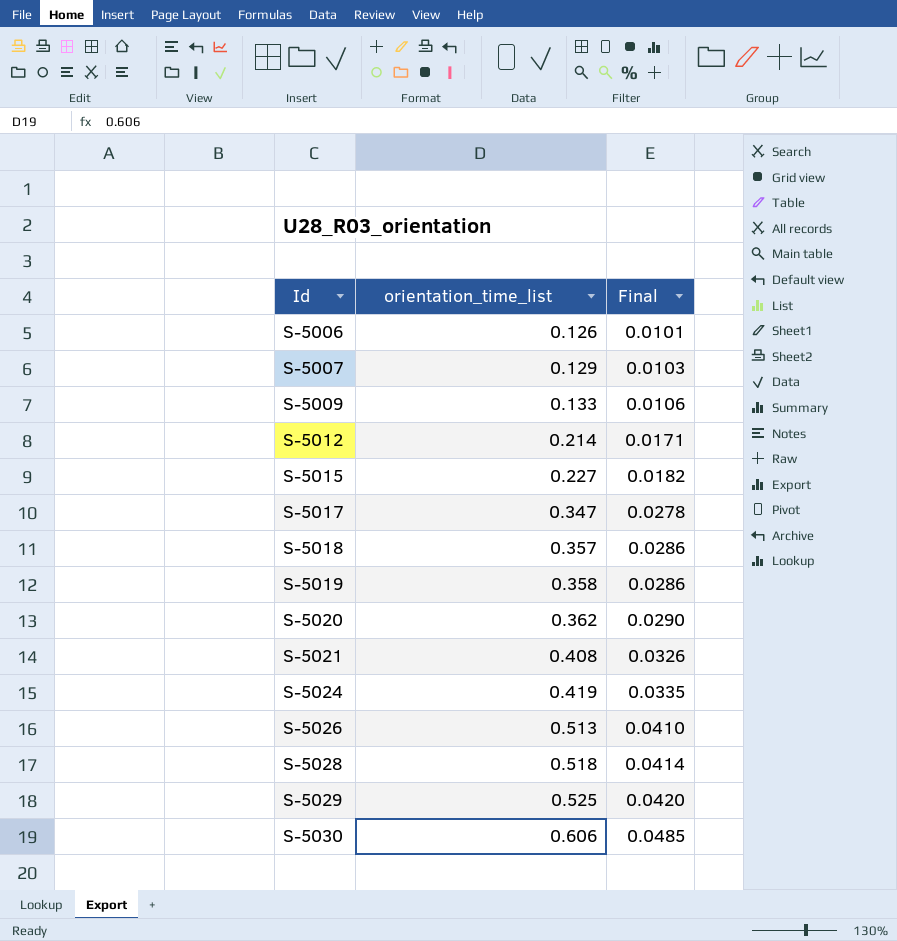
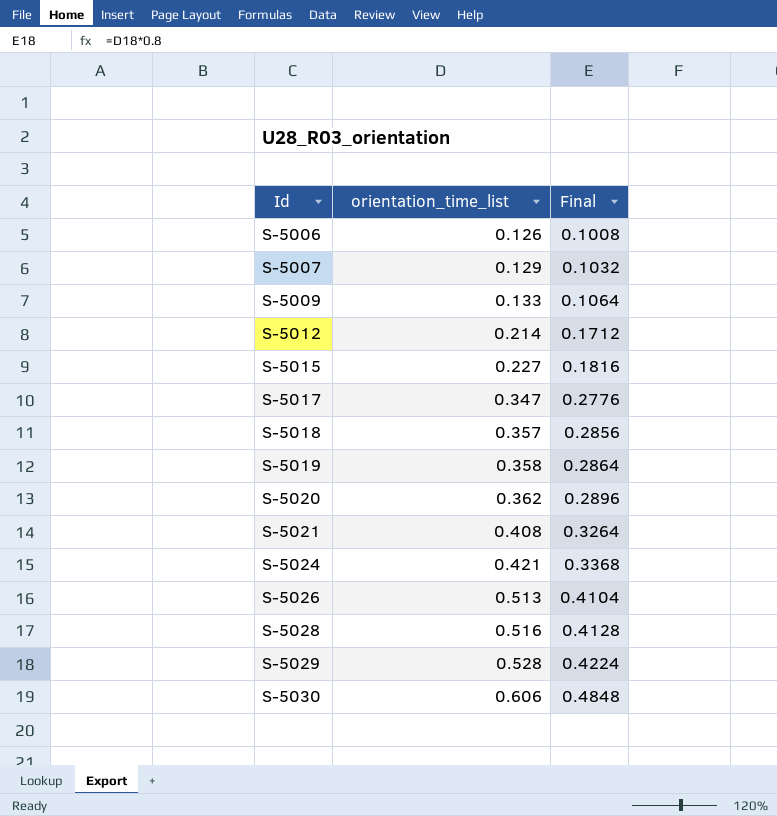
column Final | formula: [orientation_time_list] * 0.08 -> [orientation_time_list] * 0.8
S-5024 | orientation_time_list: 0.419 -> 0.421
S-5028 | orientation_time_list: 0.518 -> 0.516
S-5029 | orientation_time_list: 0.525 -> 0.528

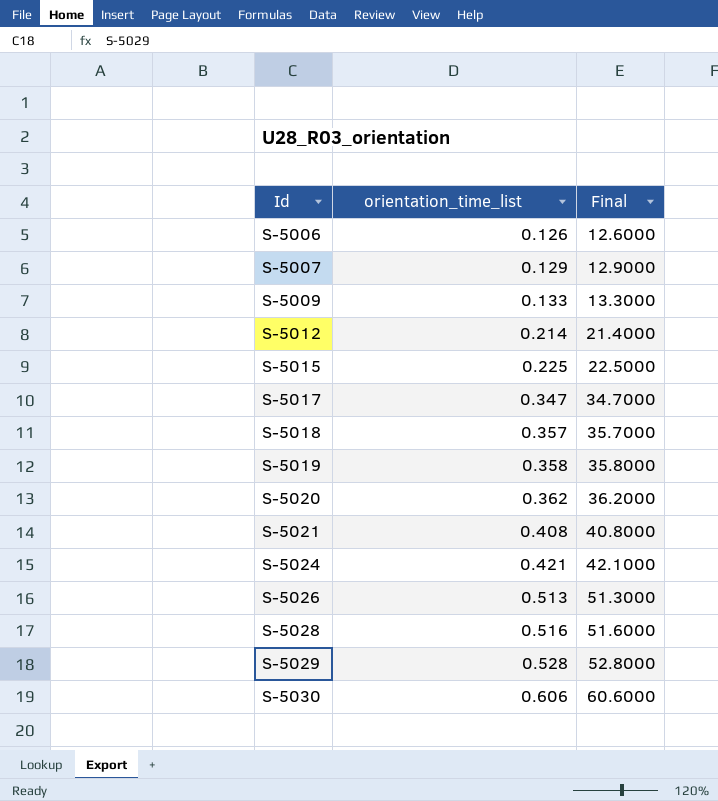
column Final | formula: [orientation_time_list] * 0.8 -> [orientation_time_list] * 100
S-5015 | orientation_time_list: 0.227 -> 0.225

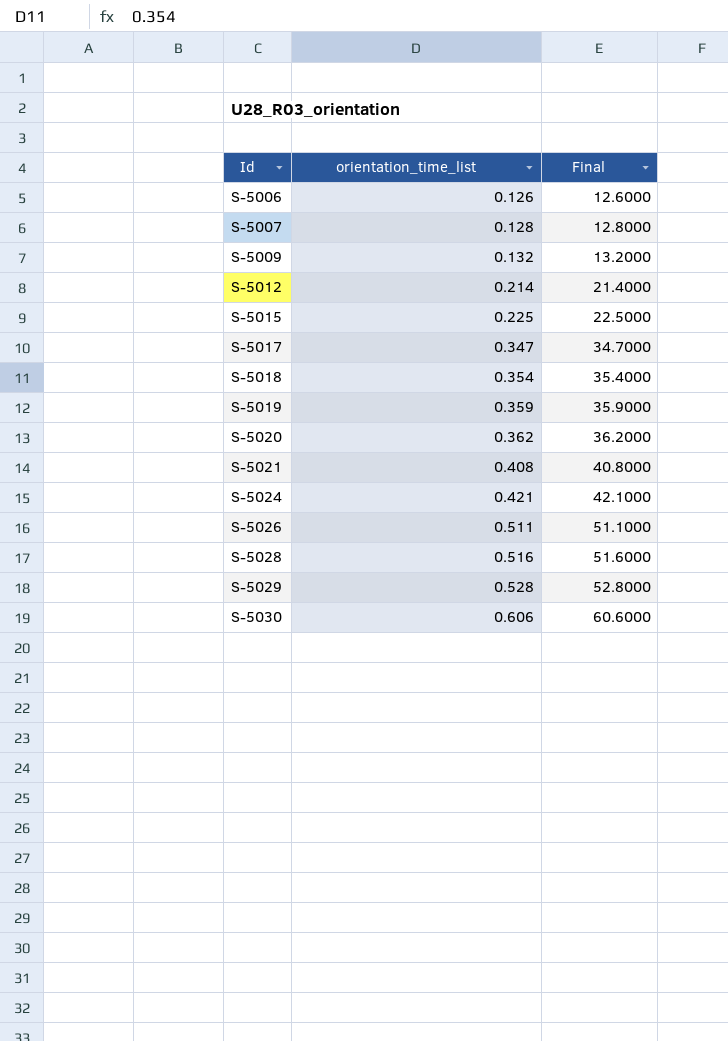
S-5007 | orientation_time_list: 0.129 -> 0.128
S-5007 | Final: 12.9000 -> 12.8000
S-5009 | orientation_time_list: 0.133 -> 0.132
S-5009 | Final: 13.3000 -> 13.2000
S-5018 | orientation_time_list: 0.357 -> 0.354
S-5018 | Final: 35.7000 -> 35.4000
S-5019 | orientation_time_list: 0.358 -> 0.359
S-5019 | Final: 35.8000 -> 35.9000
S-5026 | orientation_time_list: 0.513 -> 0.511
S-5026 | Final: 51.3000 -> 51.1000

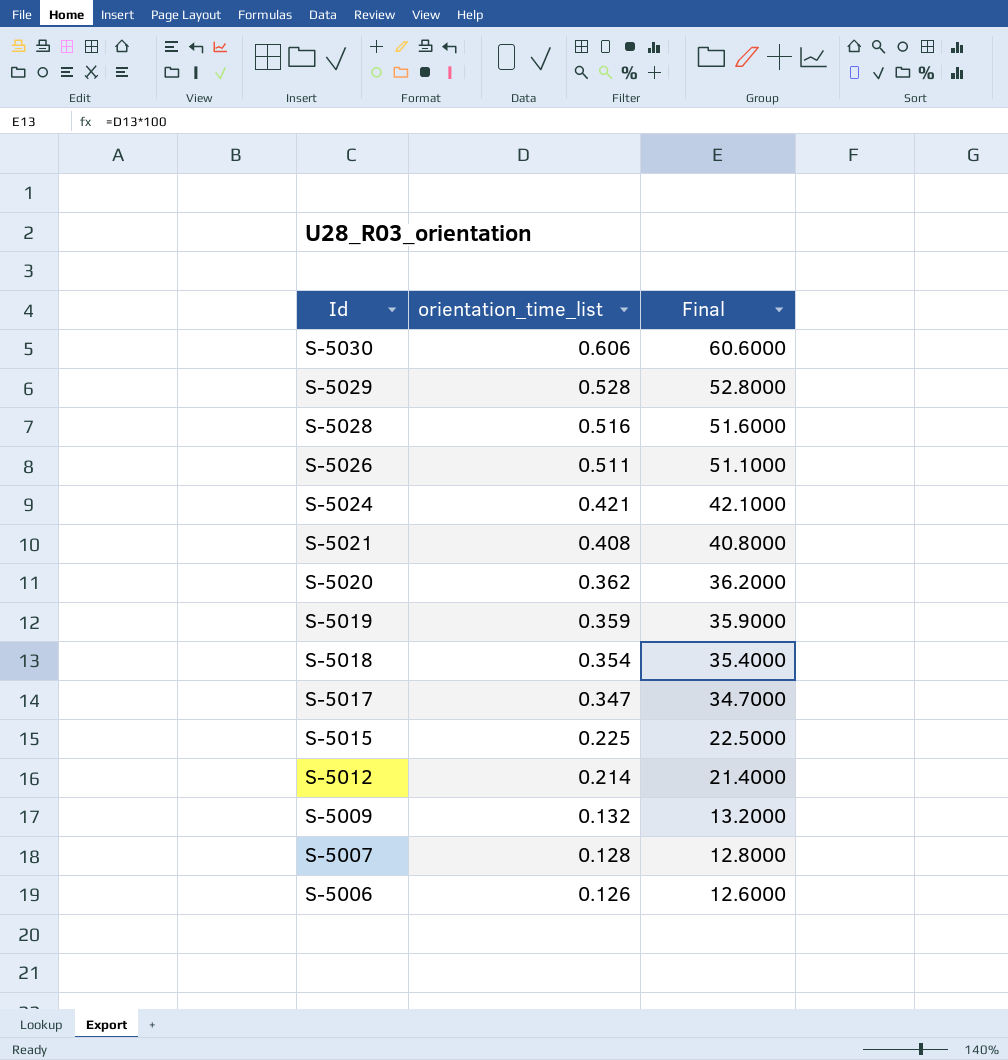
row order: Id ascending -> Id descending

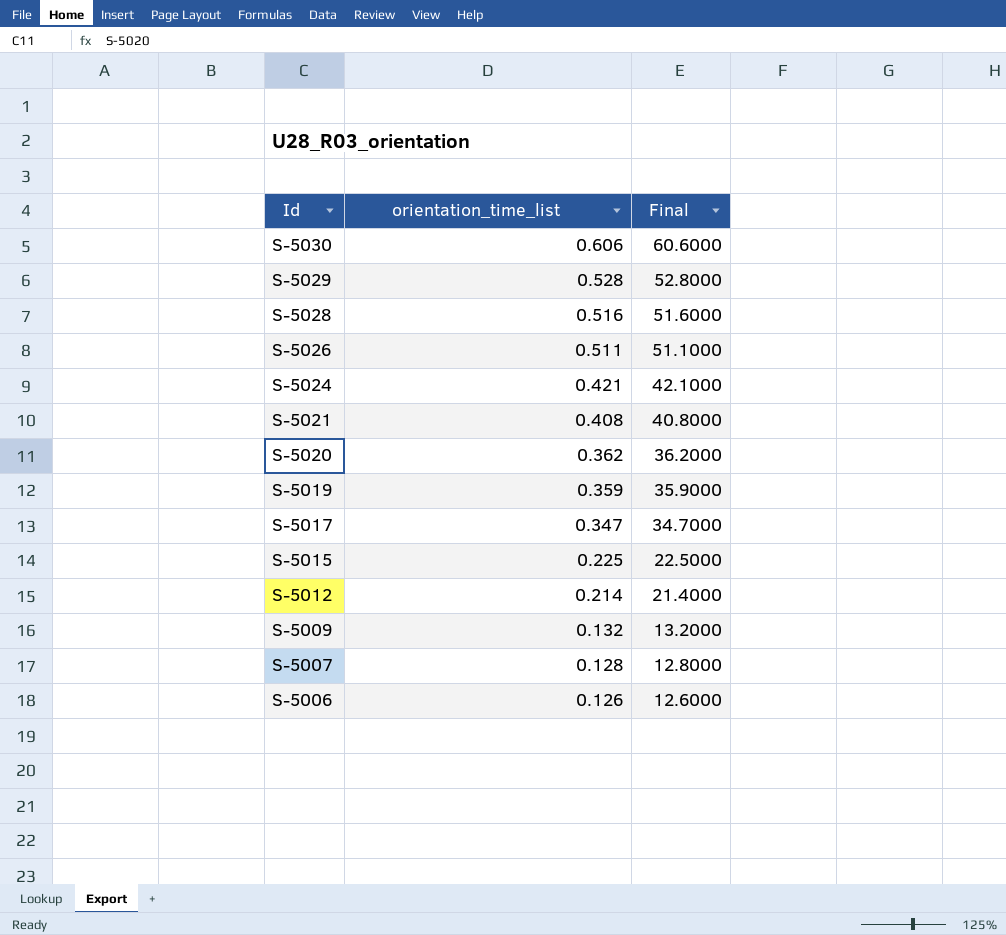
row S-5018: 0.354 | 35.4000 -> none

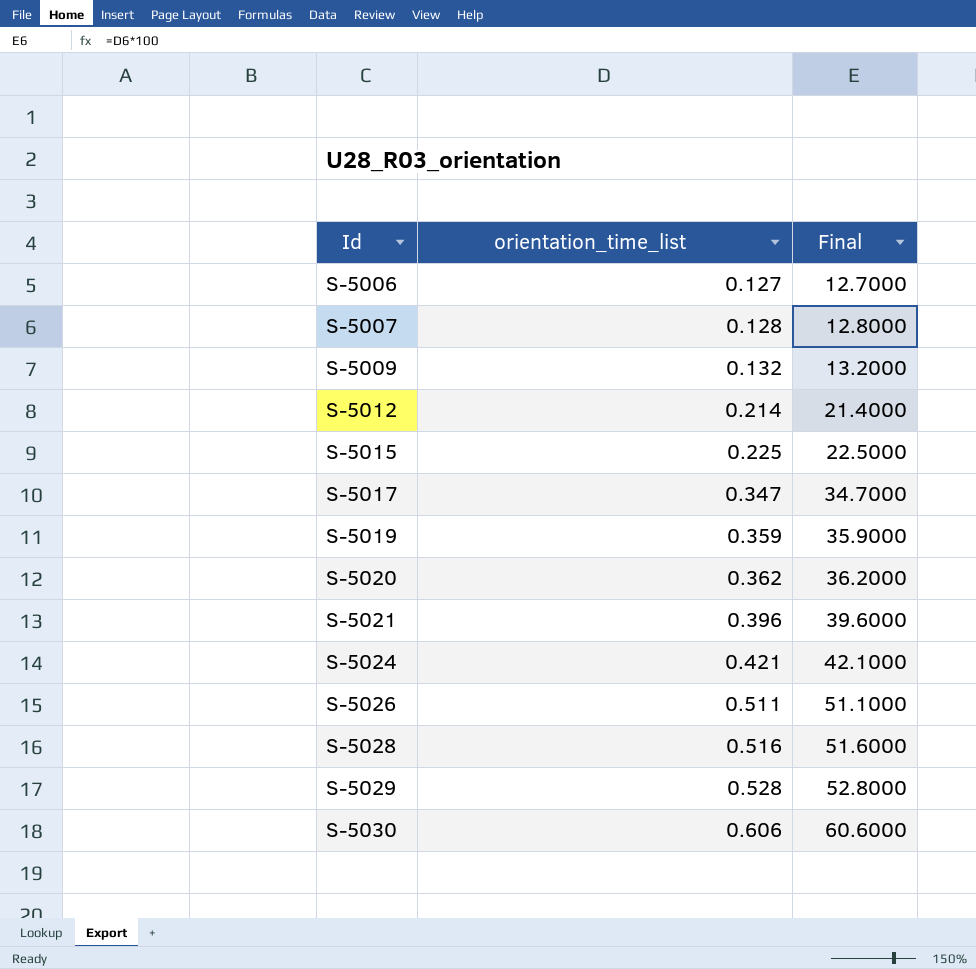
row order: Id descending -> Id ascending
S-5006 | orientation_time_list: 0.126 -> 0.127
S-5006 | Final: 12.6000 -> 12.7000
S-5021 | orientation_time_list: 0.408 -> 0.396
S-5021 | Final: 40.8000 -> 39.6000

